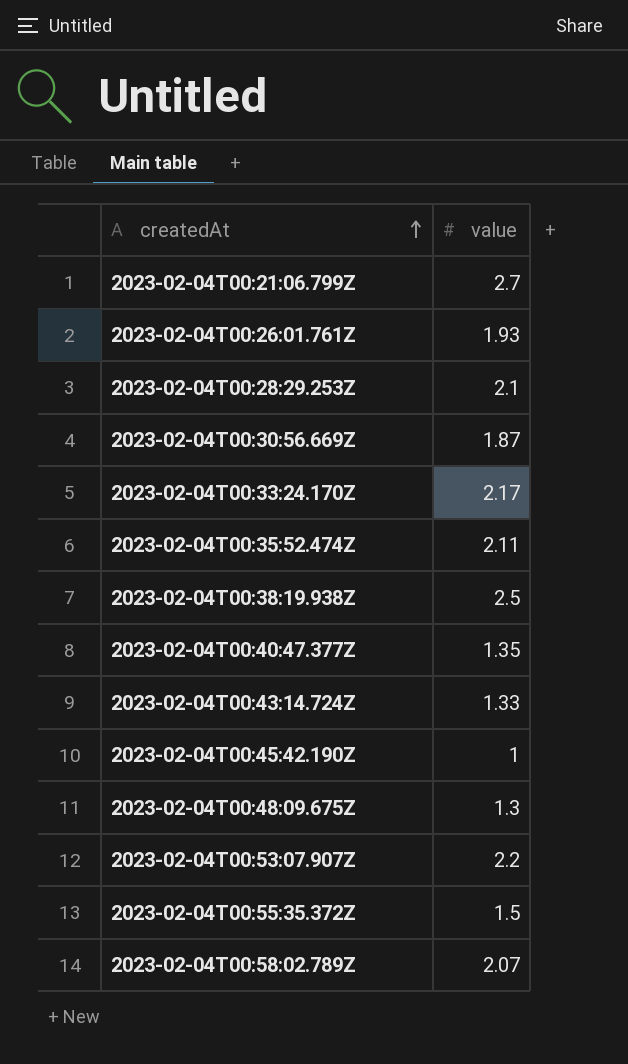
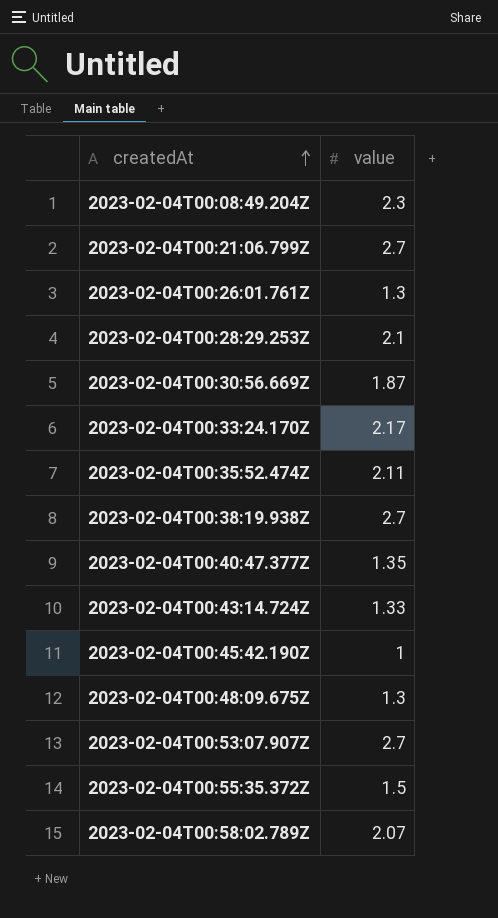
row 2023-02-04T00:08:49.204Z: none -> 2.3
2023-02-04T00:26:01.761Z | value: 1.93 -> 1.3
2023-02-04T00:38:19.938Z | value: 2.5 -> 2.7
2023-02-04T00:53:07.907Z | value: 2.2 -> 2.7

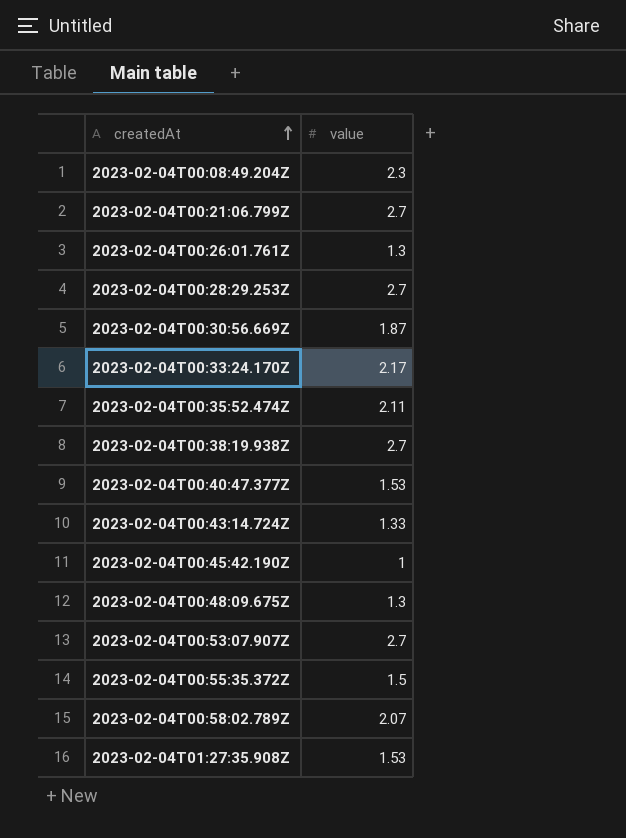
2023-02-04T00:28:29.253Z | value: 2.1 -> 2.7
2023-02-04T00:40:47.377Z | value: 1.35 -> 1.53
row 2023-02-04T01:27:35.908Z: none -> 1.53

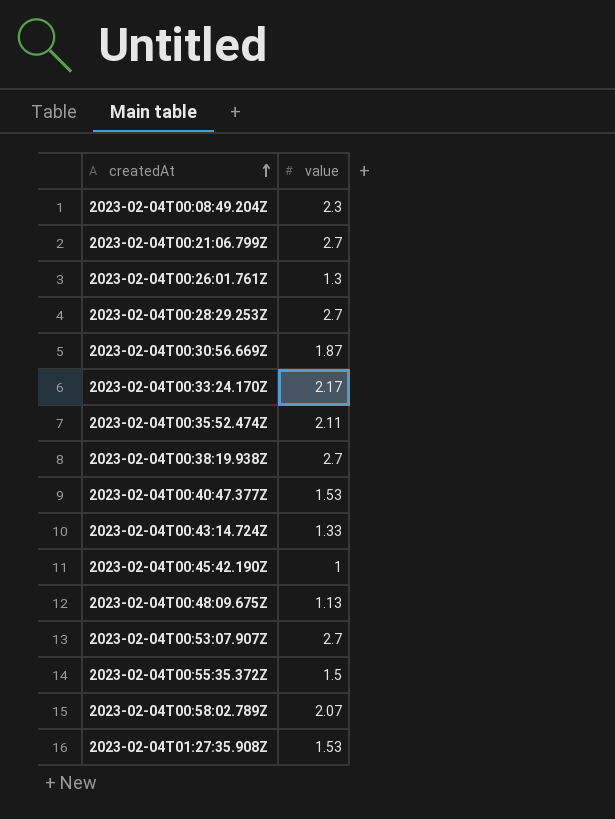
2023-02-04T00:48:09.675Z | value: 1.3 -> 1.13

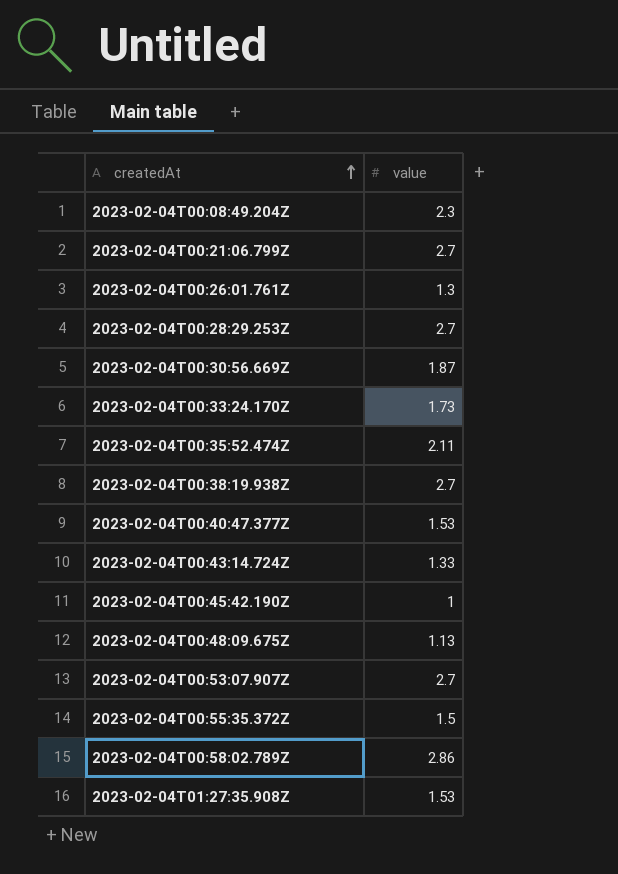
2023-02-04T00:33:24.170Z | value: 2.17 -> 1.73
2023-02-04T00:58:02.789Z | value: 2.07 -> 2.86

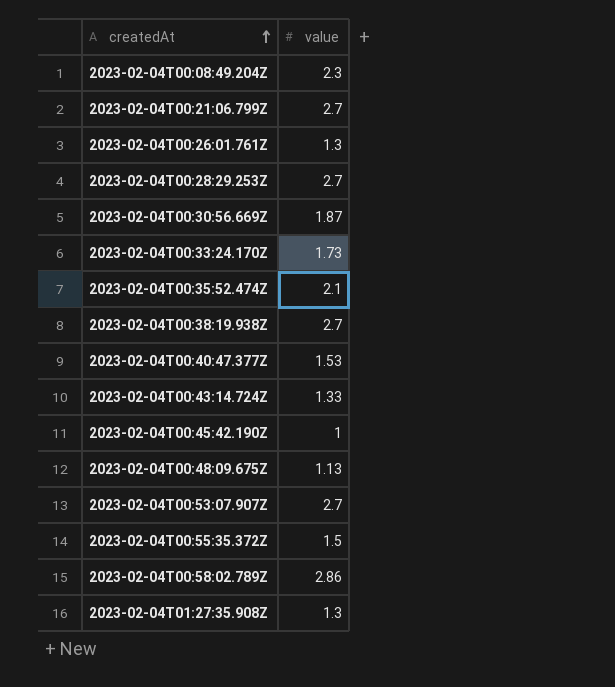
2023-02-04T00:35:52.474Z | value: 2.11 -> 2.1
2023-02-04T01:27:35.908Z | value: 1.53 -> 1.3

